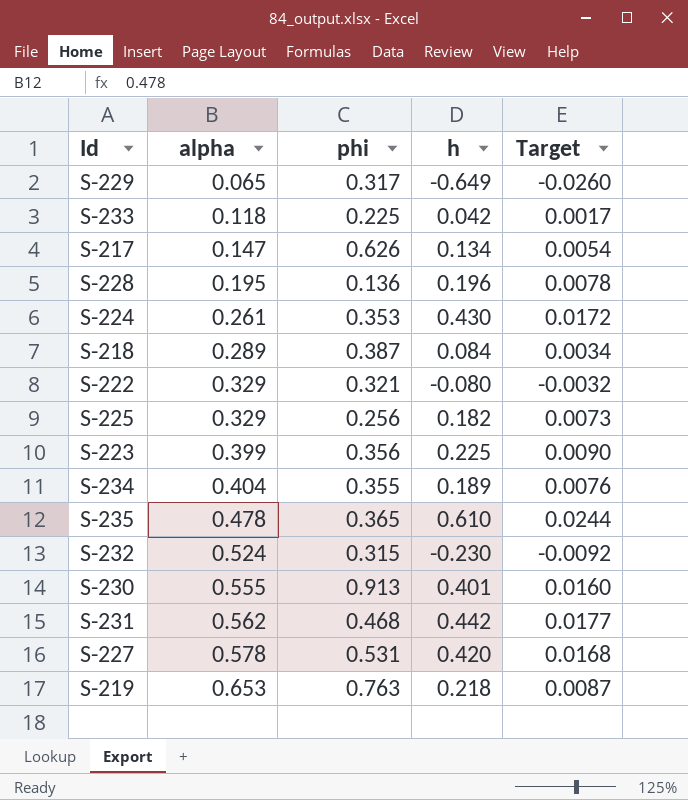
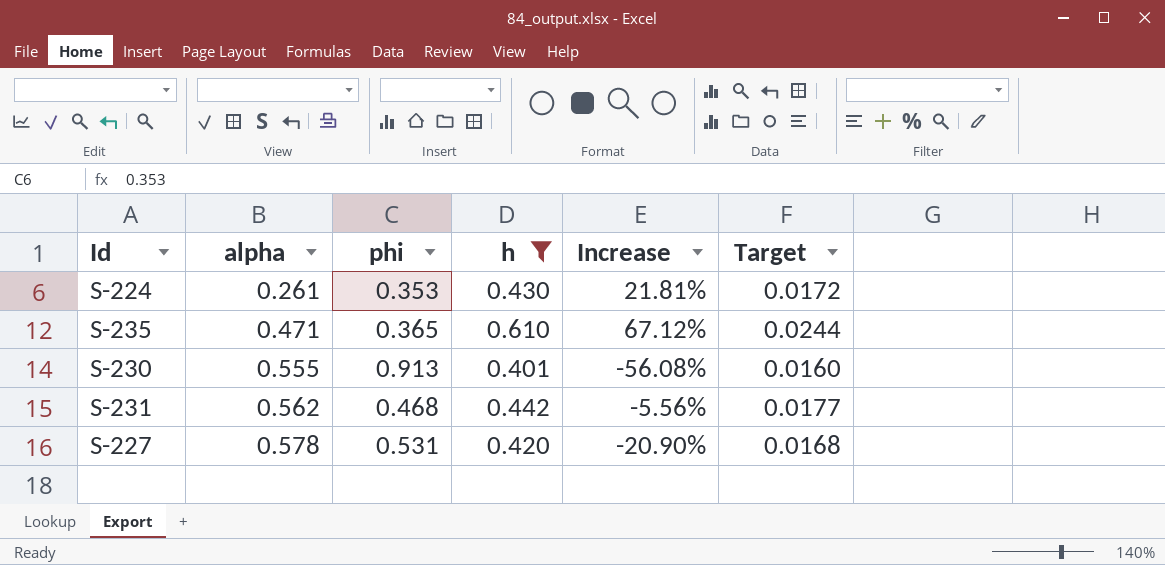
filter: none -> h >= 0.401
column Increase | formula: none -> ([h] - [phi]) / [phi]
S-235 | alpha: 0.478 -> 0.471

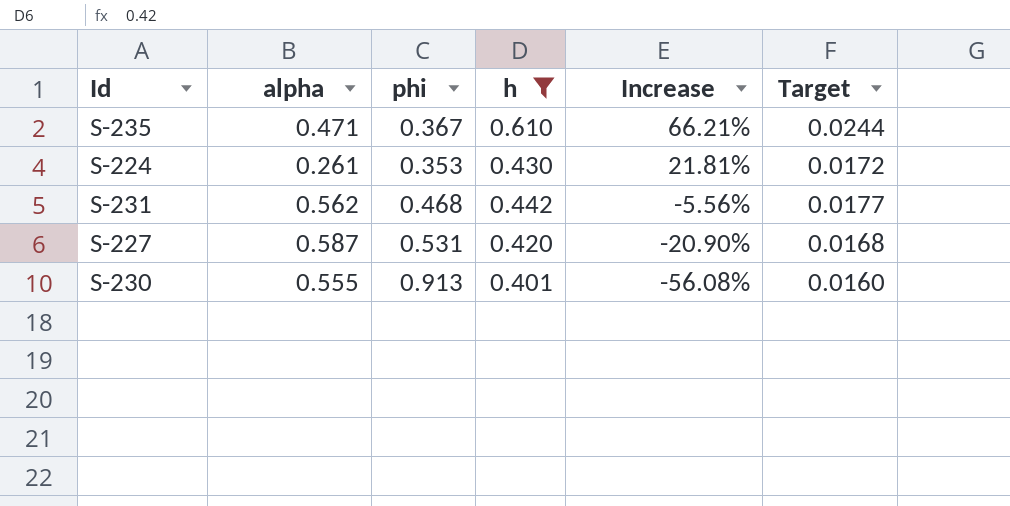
row order: alpha ascending -> Increase descending
S-235 | phi: 0.365 -> 0.367
S-235 | Increase: 67.12% -> 66.21%
S-227 | alpha: 0.578 -> 0.587

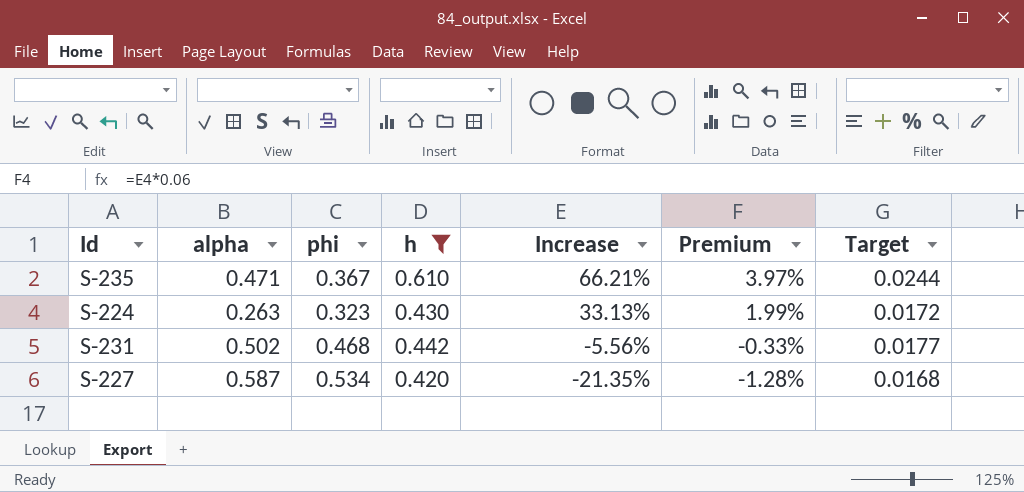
column Premium | formula: none -> [Increase] * 0.06
row S-230: 0.555 | 0.913 | 0.401 | -56.08% | 0.0160 -> none
S-224 | alpha: 0.261 -> 0.263
S-224 | phi: 0.353 -> 0.323
S-224 | Increase: 21.81% -> 33.13%
S-231 | alpha: 0.562 -> 0.502
S-227 | phi: 0.531 -> 0.534
S-227 | Increase: -20.90% -> -21.35%

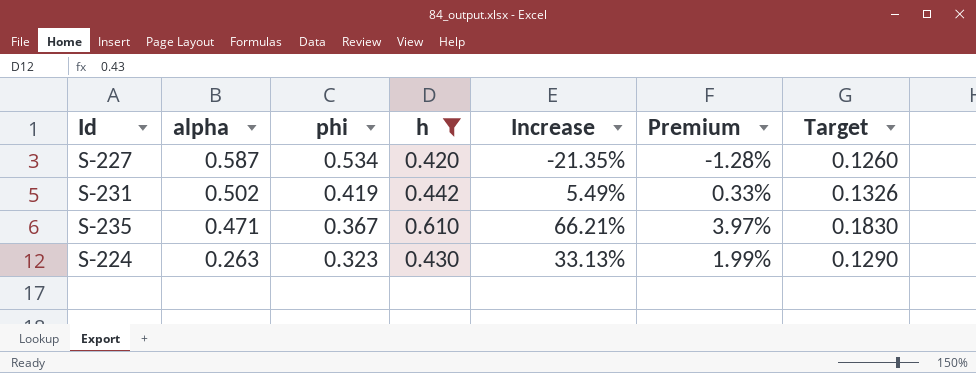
row order: Increase descending -> alpha descending
column Target | formula: [h] * 0.04 -> [h] * 0.3
S-231 | phi: 0.468 -> 0.419
S-231 | Increase: -5.56% -> 5.49%
S-231 | Premium: -0.33% -> 0.33%

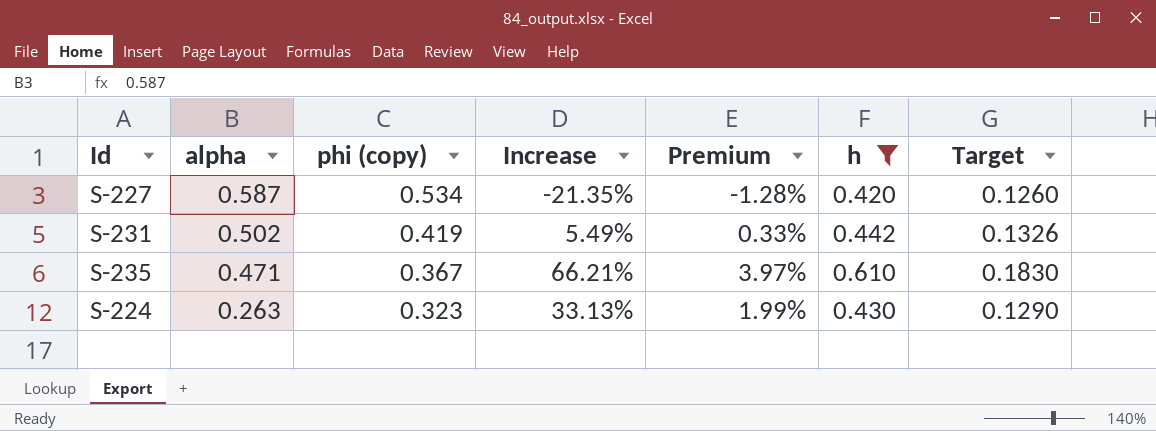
column name: phi -> phi (copy)
column h | position: 4 -> 6

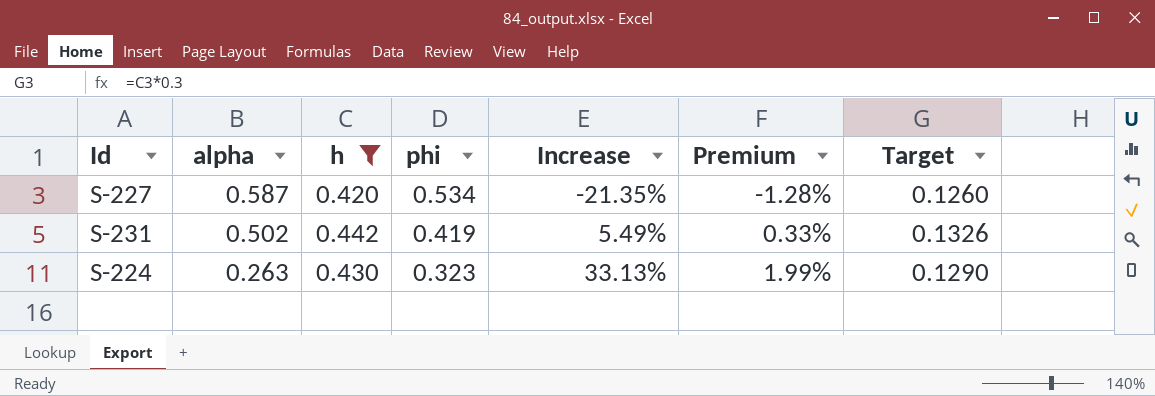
column h | position: 6 -> 3
column name: phi (copy) -> phi
row S-235: 0.471 | 0.367 | 66.21% | 3.97% | 0.610 | 0.1830 -> none

